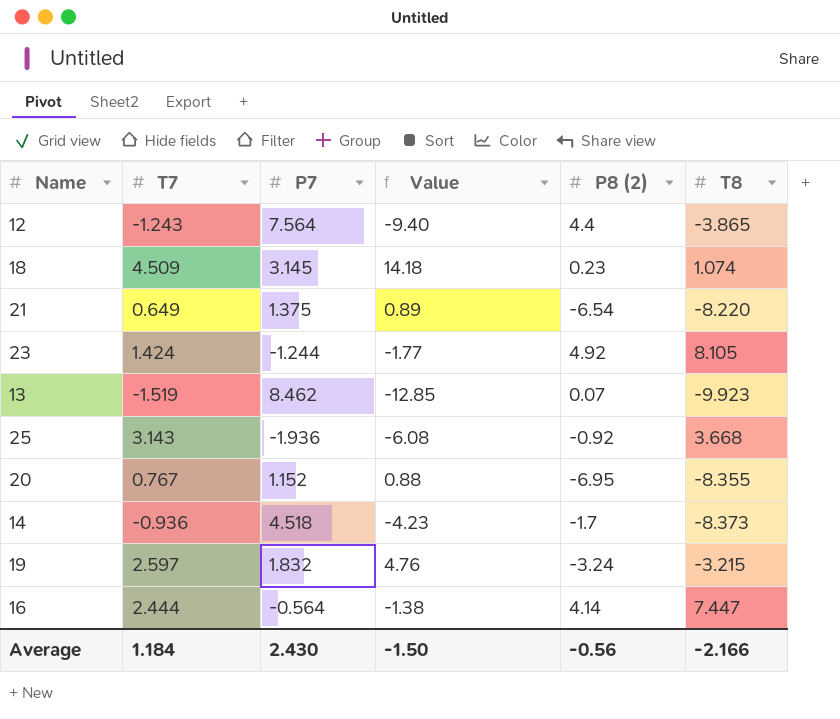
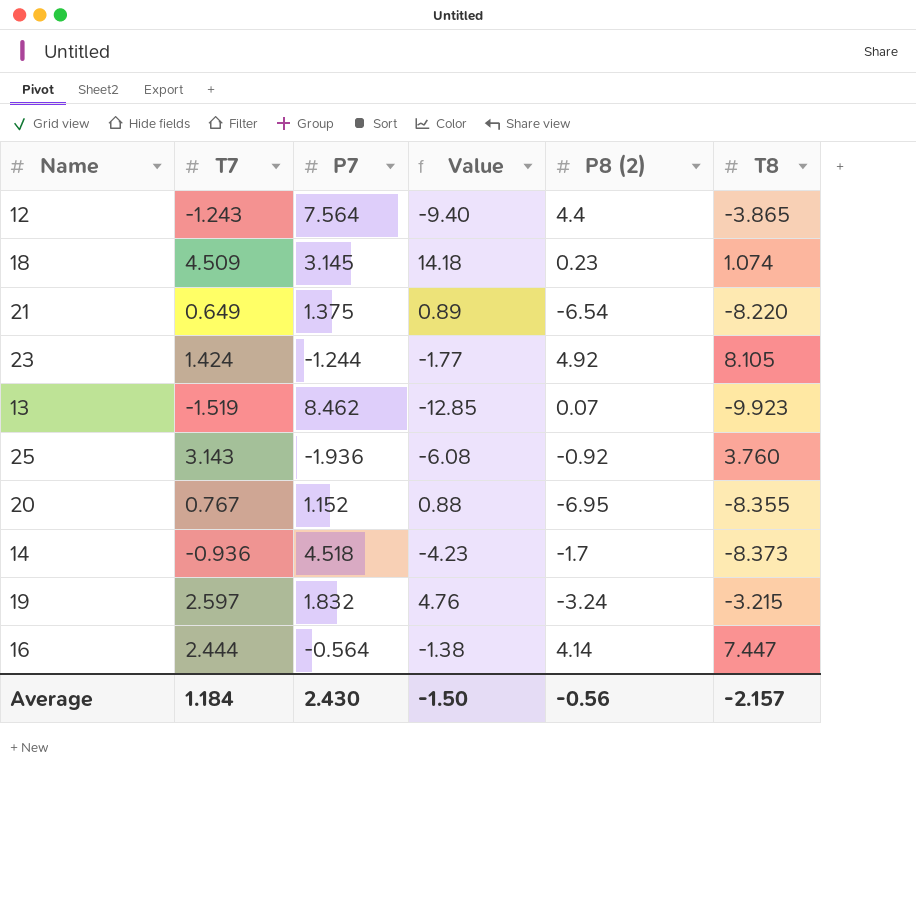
25 | T8: 3.668 -> 3.760
Average | T8: -2.166 -> -2.157

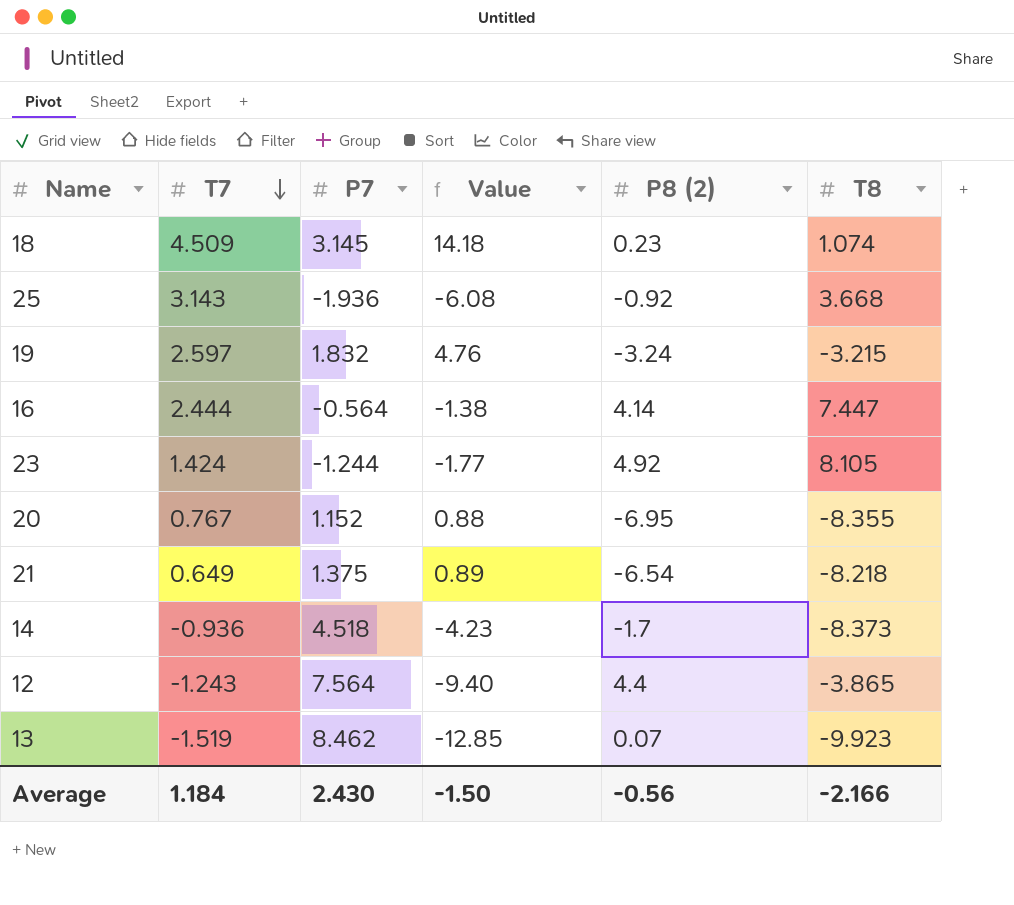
row order: none -> T7 descending
25 | T8: 3.760 -> 3.668
21 | T8: -8.220 -> -8.218
Average | T8: -2.157 -> -2.166

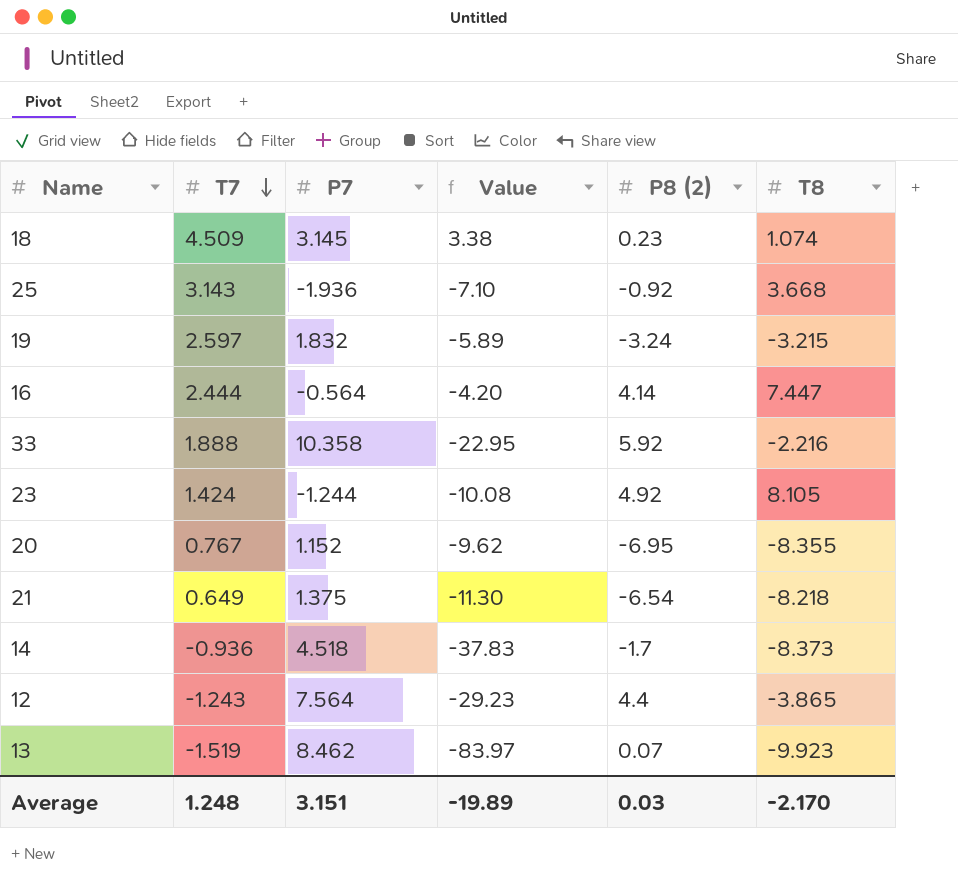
column Value | formula: [T7] * [P7] -> [P7] * [T8]
row 33: none -> 1.888 | 10.358 | -22.95 | 5.92 | -2.216
Average | T7: 1.184 -> 1.248
Average | P7: 2.430 -> 3.151
Average | Value: -1.50 -> -19.89
Average | P8 (2): -0.56 -> 0.03
Average | T8: -2.166 -> -2.170

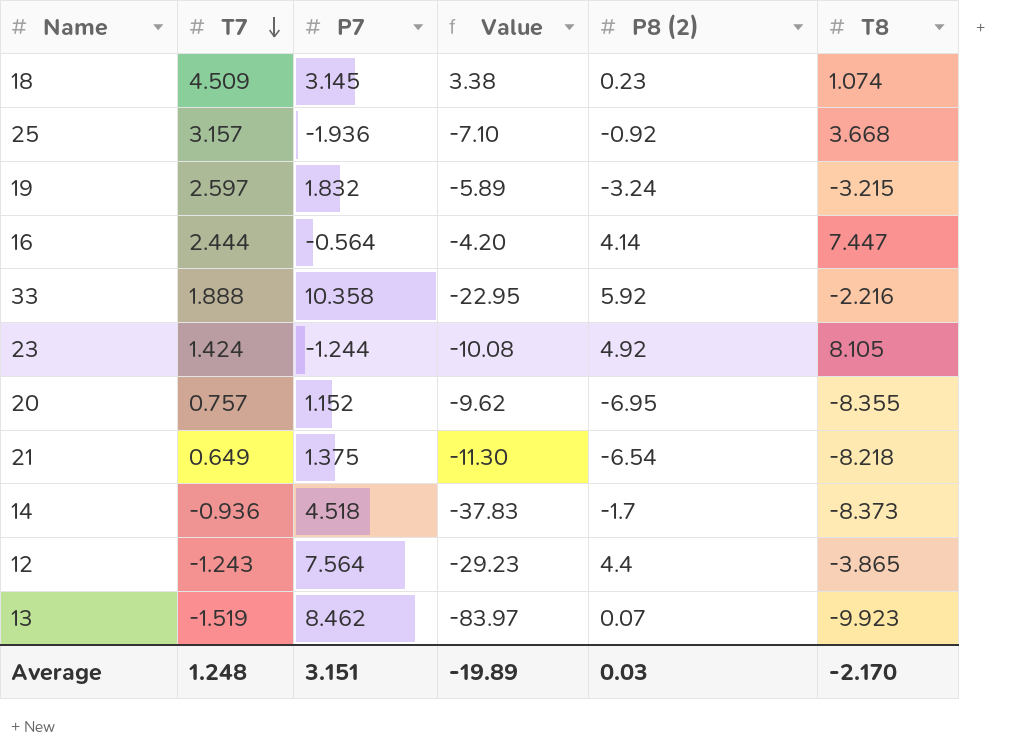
25 | T7: 3.143 -> 3.157
20 | T7: 0.767 -> 0.757

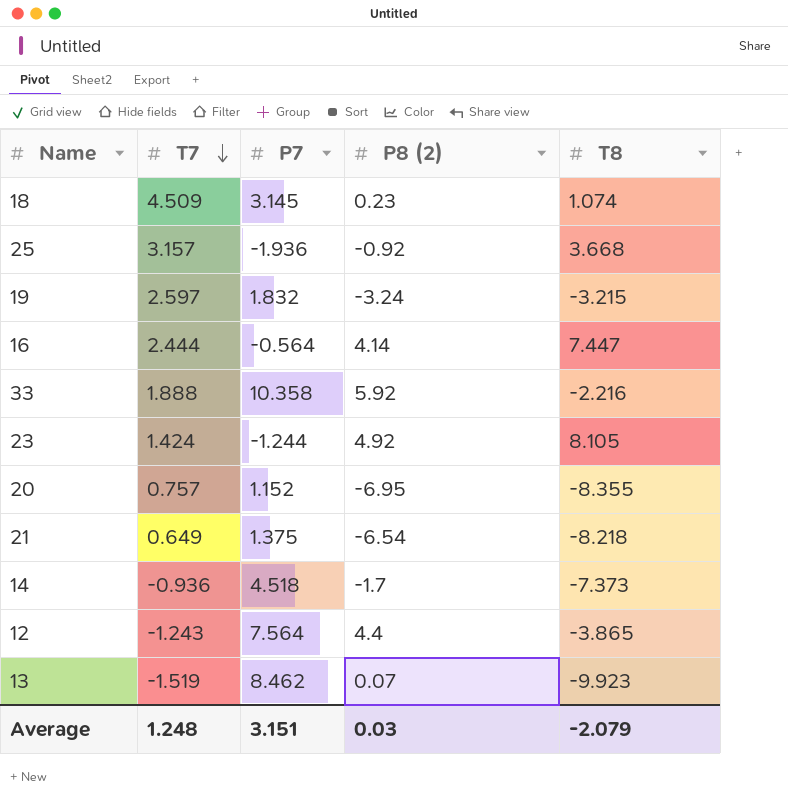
column Value | formula: [P7] * [T8] -> none
14 | T8: -8.373 -> -7.373
Average | T8: -2.170 -> -2.079

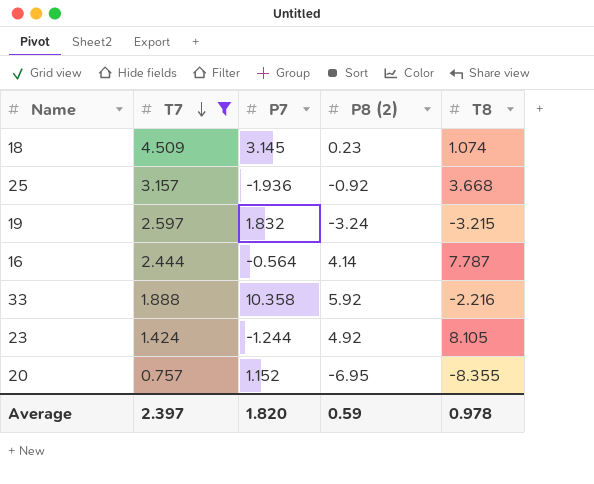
filter: none -> T7 >= 0.757
16 | T8: 7.447 -> 7.787
Average | T7: 1.248 -> 2.397
Average | P7: 3.151 -> 1.820
Average | P8 (2): 0.03 -> 0.59
Average | T8: -2.079 -> 0.978

